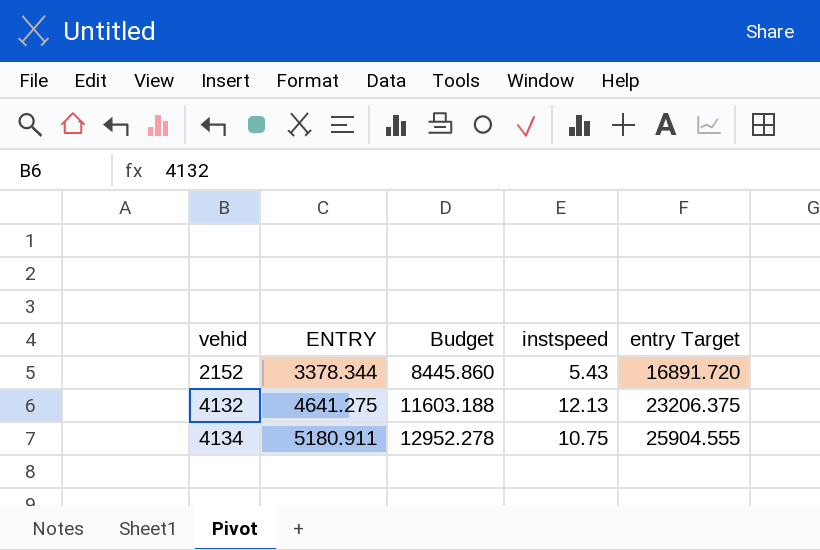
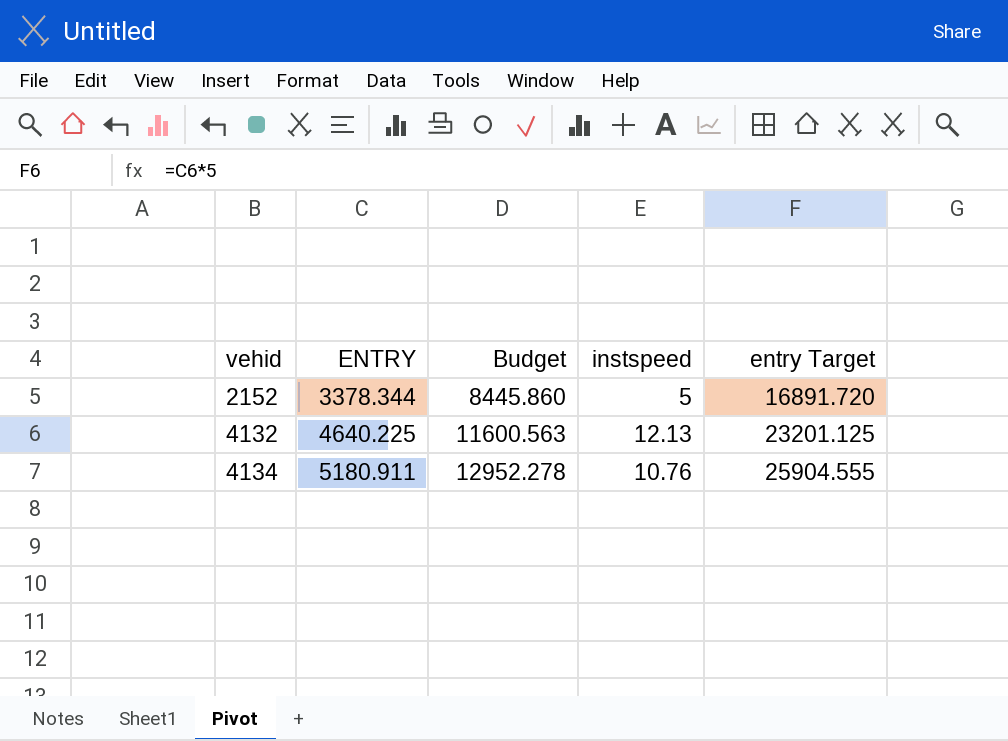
2152 | instspeed: 5.43 -> 5
4132 | ENTRY: 4641.275 -> 4640.225
4132 | Budget: 11603.188 -> 11600.563
4132 | entry Target: 23206.375 -> 23201.125
4134 | instspeed: 10.75 -> 10.76

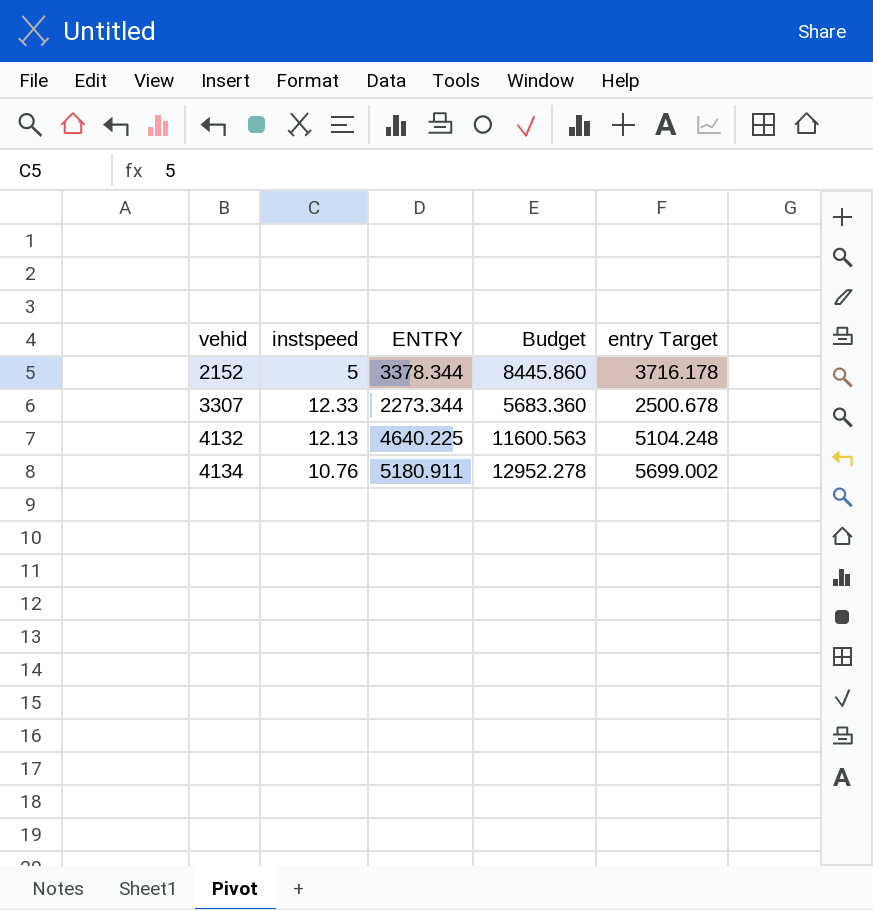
column instspeed | position: 4 -> 2
column entry Target | formula: [ENTRY] * 5 -> [ENTRY] * 1.1
row 3307: none -> 12.33 | 2273.344 | 5683.360 | 2500.678

